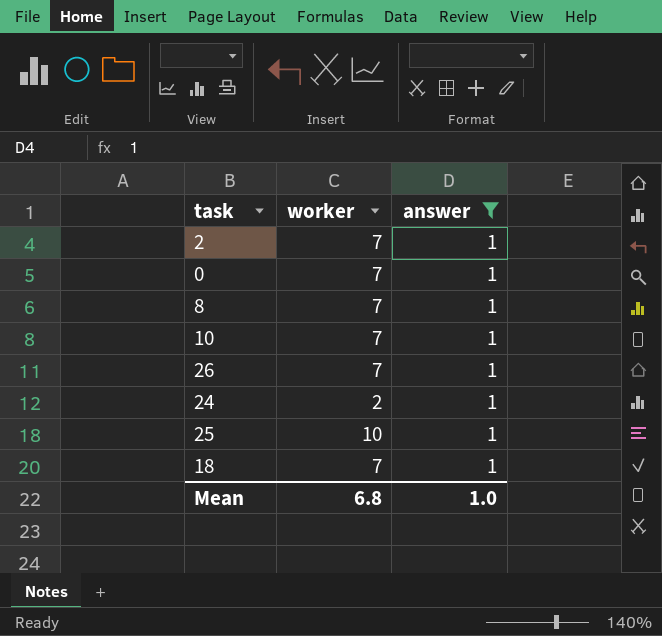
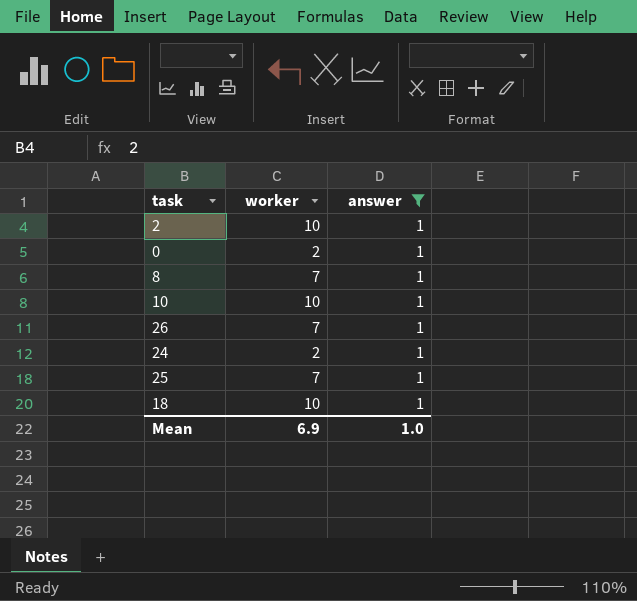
2 | worker: 7 -> 10
0 | worker: 7 -> 2
10 | worker: 7 -> 10
25 | worker: 10 -> 7
18 | worker: 7 -> 10
Mean | worker: 6.8 -> 6.9

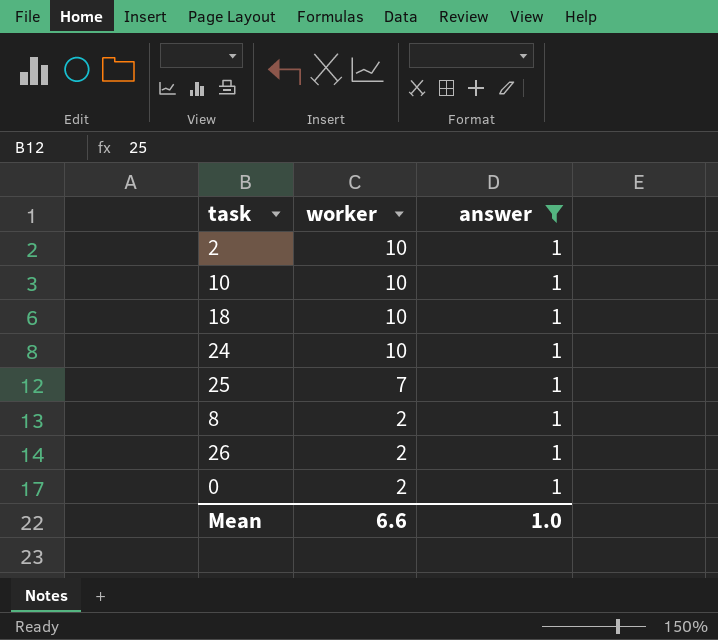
row order: none -> worker descending
24 | worker: 2 -> 10
8 | worker: 7 -> 2
26 | worker: 7 -> 2
Mean | worker: 6.9 -> 6.6

